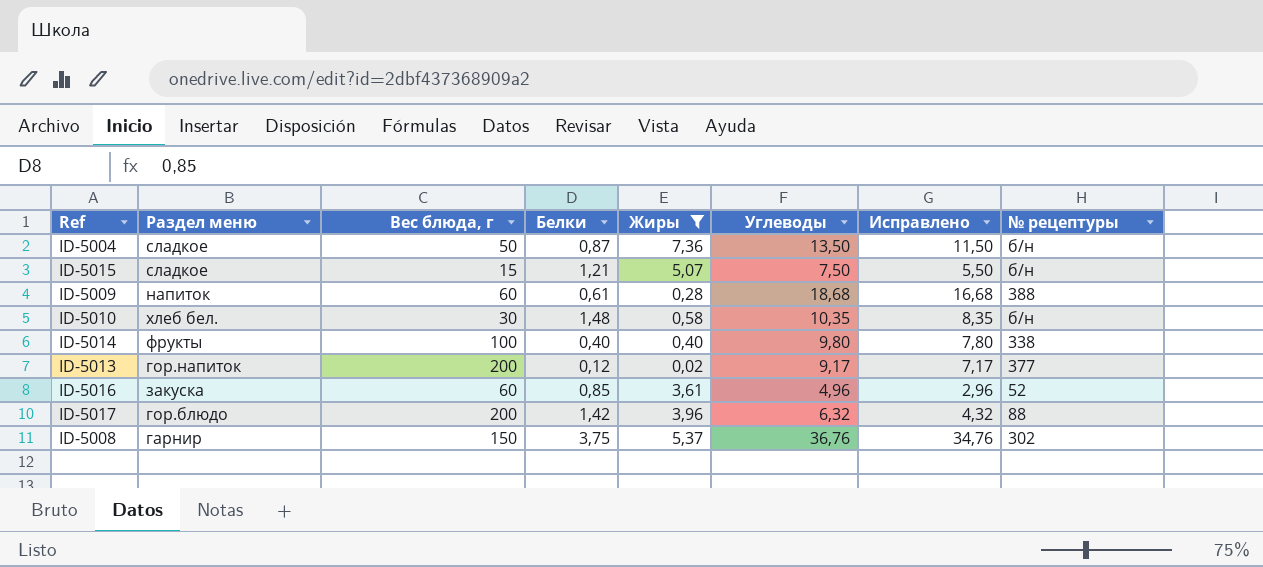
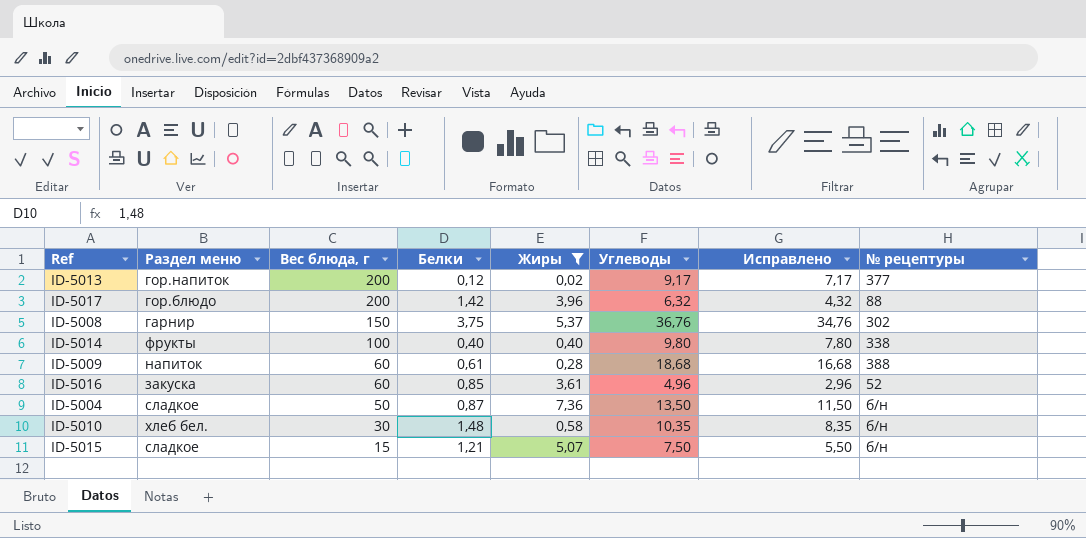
row order: none -> Вес блюда, г descending

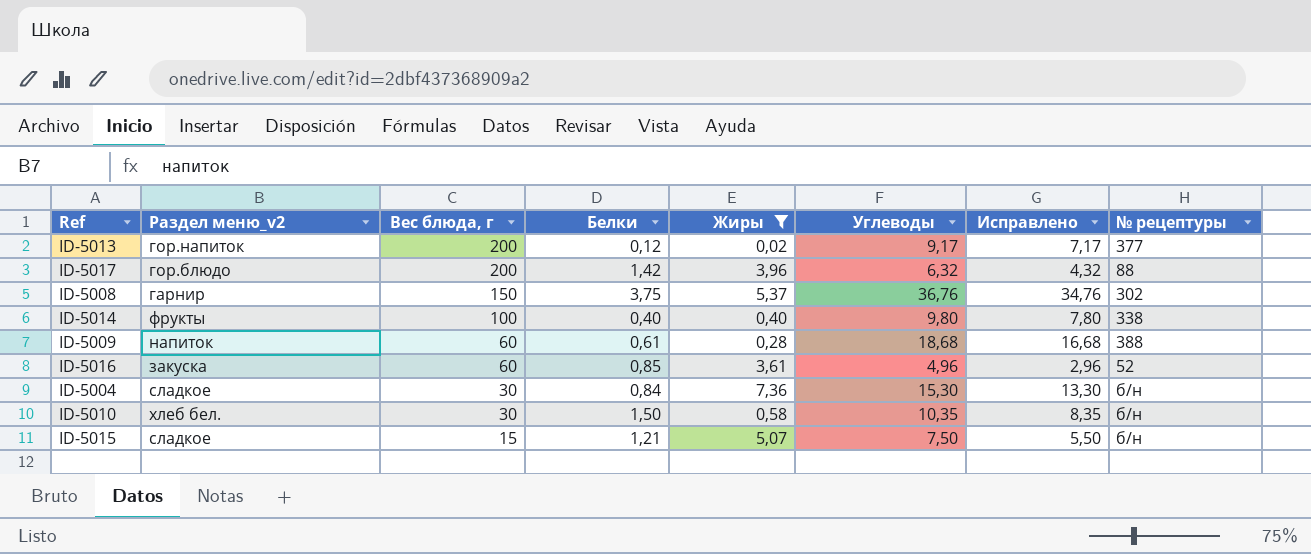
column name: Раздел меню -> Раздел меню_v2
ID-5004 | Вес блюда, г: 50 -> 30
ID-5004 | Белки: 0,87 -> 0,84
ID-5004 | Углеводы: 13,50 -> 15,30
ID-5004 | Исправлено: 11,50 -> 13,30
ID-5010 | Белки: 1,48 -> 1,50

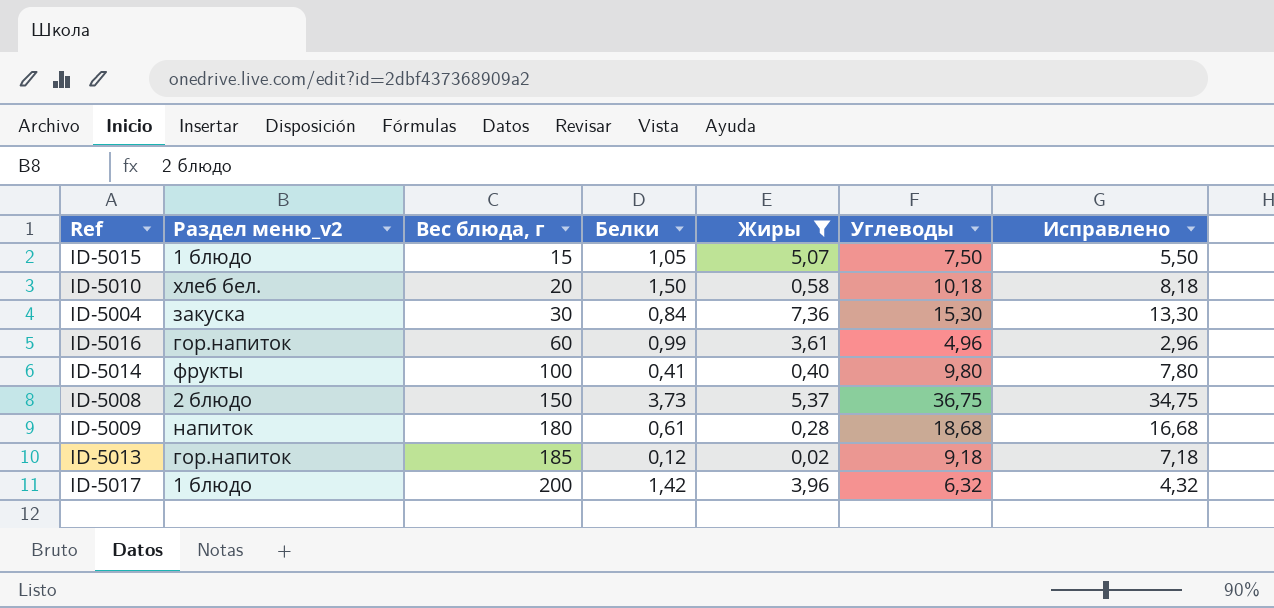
row order: Вес блюда, г descending -> Вес блюда, г ascending
column № рецептуры | position: 8 -> none
ID-5015 | Раздел меню_v2: сладкое -> 1 блюдо
ID-5015 | Белки: 1,21 -> 1,05
ID-5010 | Вес блюда, г: 30 -> 20
ID-5010 | Углеводы: 10,35 -> 10,18
ID-5010 | Исправлено: 8,35 -> 8,18
ID-5004 | Раздел меню_v2: сладкое -> закуска
ID-5016 | Раздел меню_v2: закуска -> гор.напиток
ID-5016 | Белки: 0,85 -> 0,99
ID-5014 | Белки: 0,40 -> 0,41
ID-5008 | Раздел меню_v2: гарнир -> 2 блюдо
ID-5008 | Белки: 3,75 -> 3,73
ID-5008 | Углеводы: 36,76 -> 36,75
ID-5008 | Исправлено: 34,76 -> 34,75
ID-5009 | Вес блюда, г: 60 -> 180
ID-5013 | Вес блюда, г: 200 -> 185
ID-5013 | Углеводы: 9,17 -> 9,18
ID-5013 | Исправлено: 7,17 -> 7,18
ID-5017 | Раздел меню_v2: гор.блюдо -> 1 блюдо

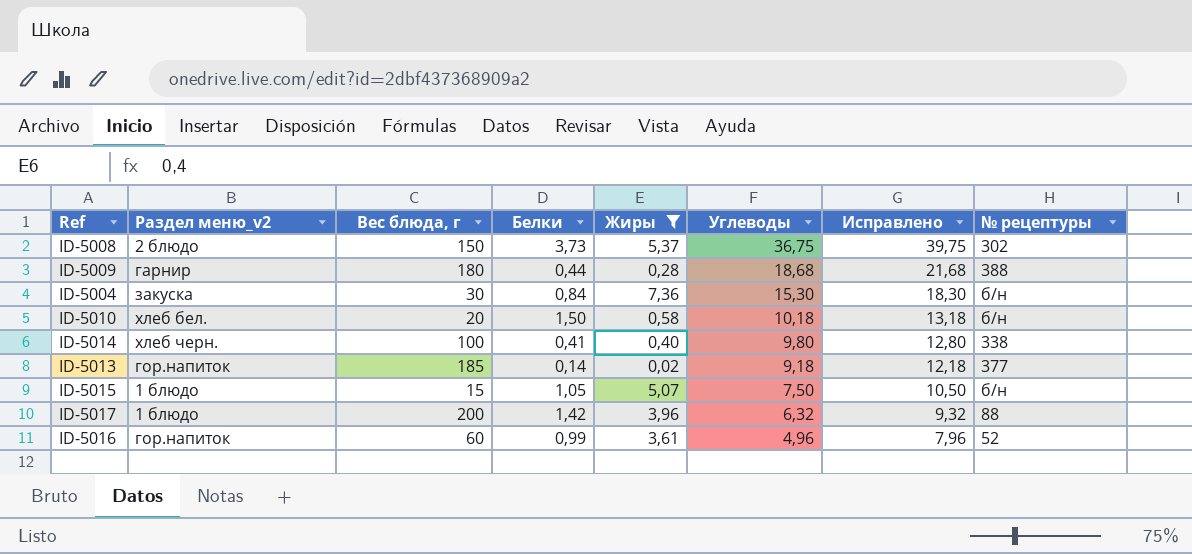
row order: Вес блюда, г ascending -> Углеводы descending
column Исправлено | formula: [Углеводы] - 2 -> [Углеводы] + 3
column № рецептуры | position: none -> 8
ID-5009 | Раздел меню_v2: напиток -> гарнир
ID-5009 | Белки: 0,61 -> 0,44
ID-5014 | Раздел меню_v2: фрукты -> хлеб черн.
ID-5013 | Белки: 0,12 -> 0,14

